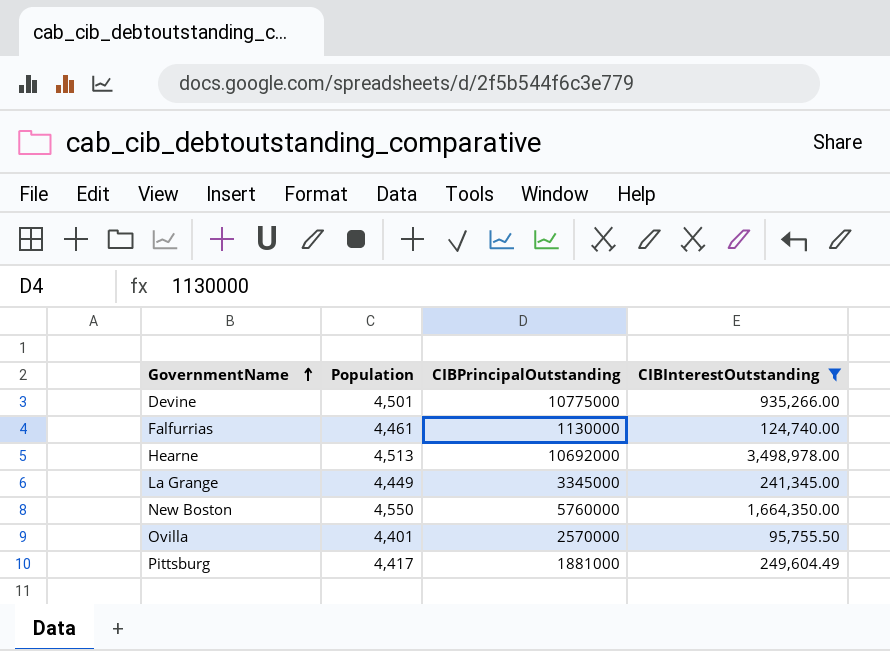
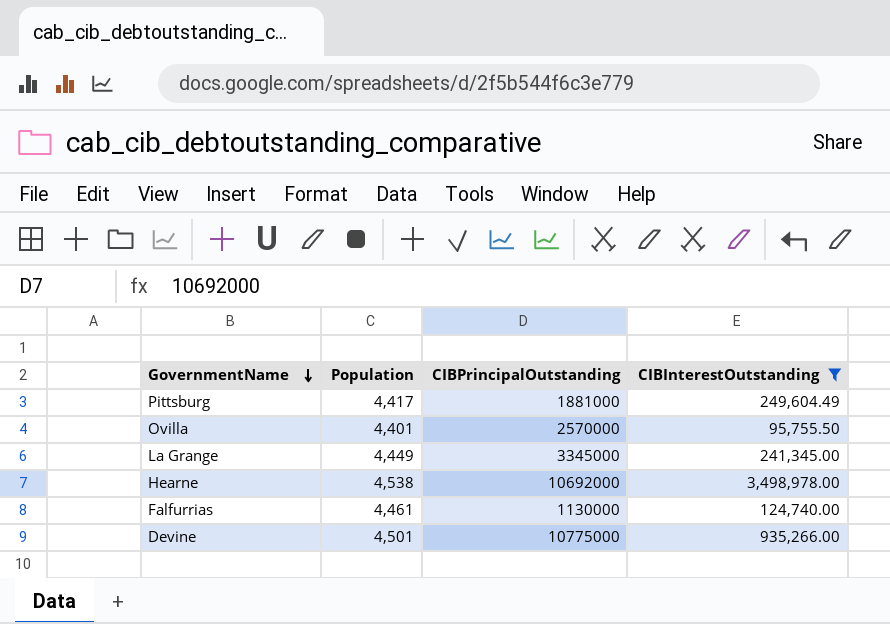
row order: GovernmentName ascending -> GovernmentName descending
row New Boston: 4,550 | 5760000 | 1,664,350.00 -> none
Hearne | Population: 4,513 -> 4,538

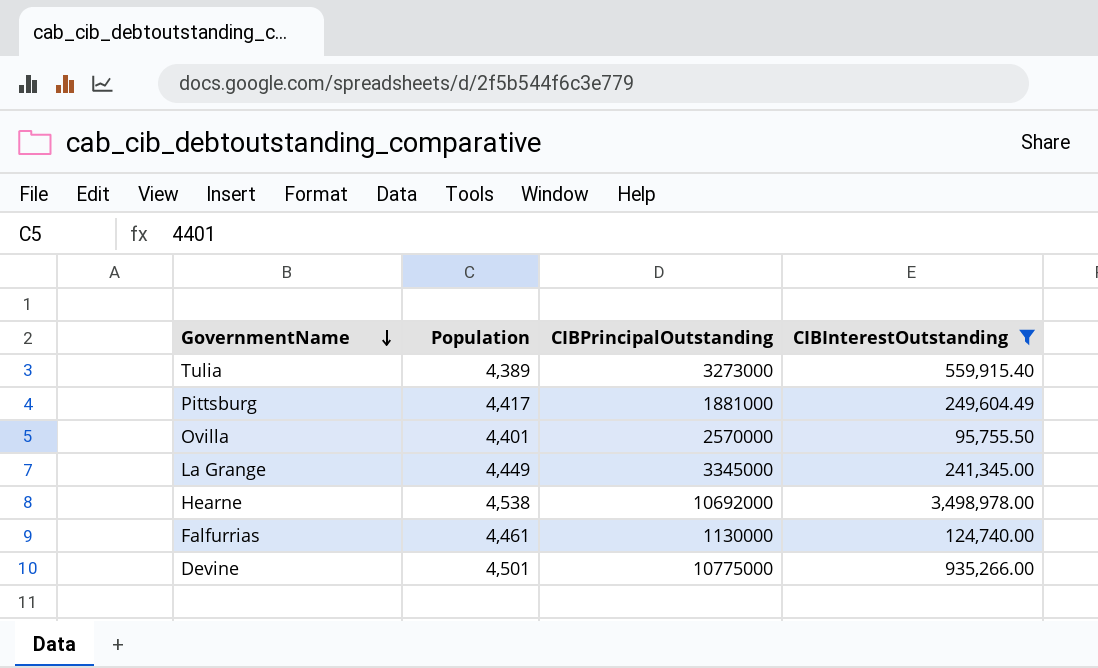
row Tulia: none -> 4,389 | 3273000 | 559,915.40

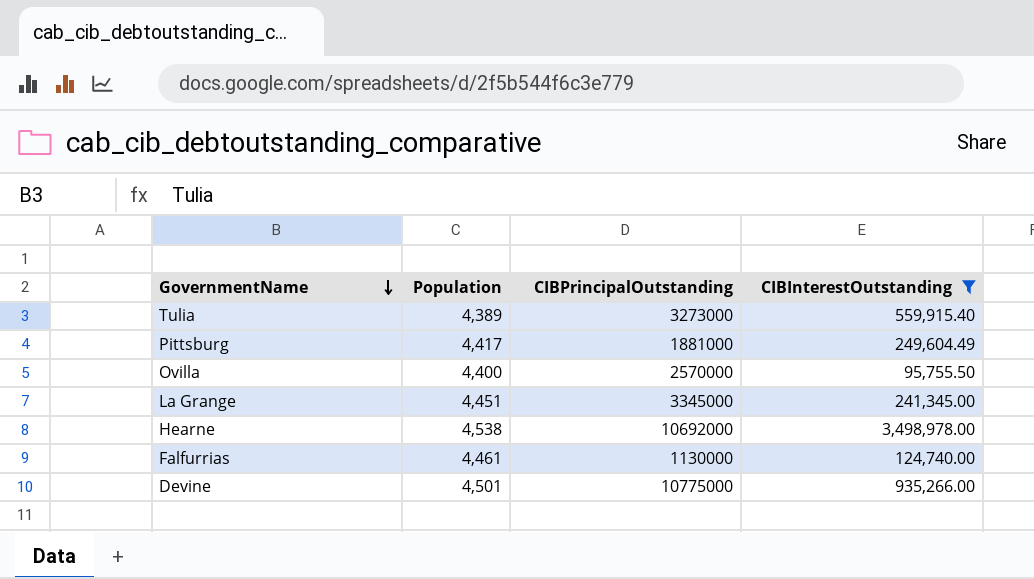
Ovilla | Population: 4,401 -> 4,400
La Grange | Population: 4,449 -> 4,451

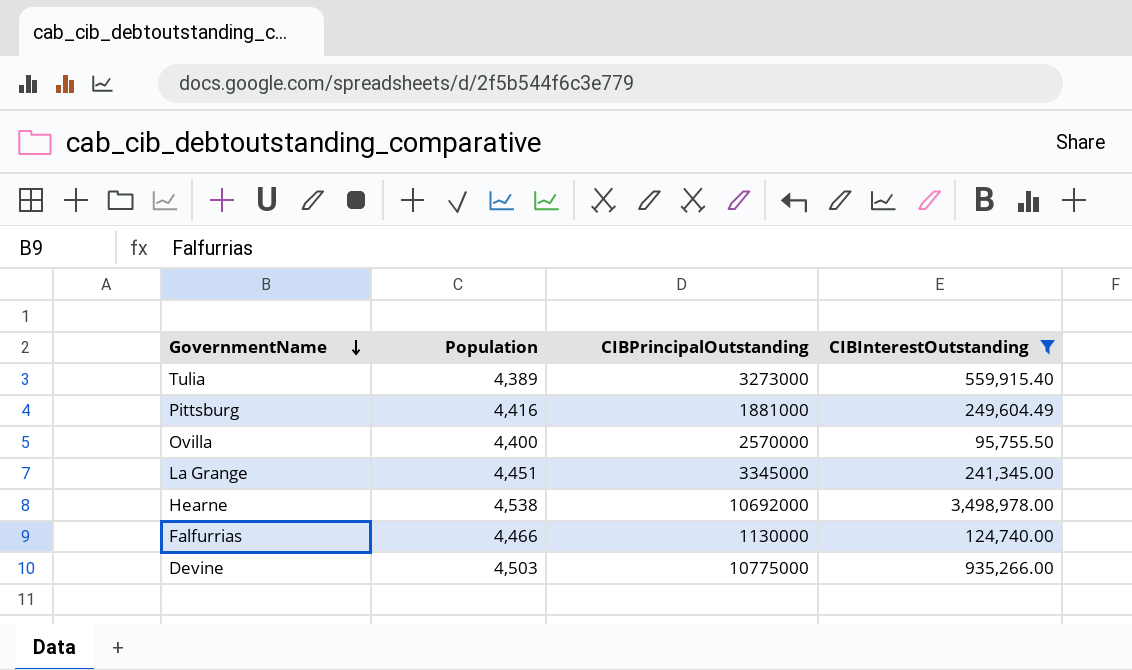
Pittsburg | Population: 4,417 -> 4,416
Falfurrias | Population: 4,461 -> 4,466
Devine | Population: 4,501 -> 4,503

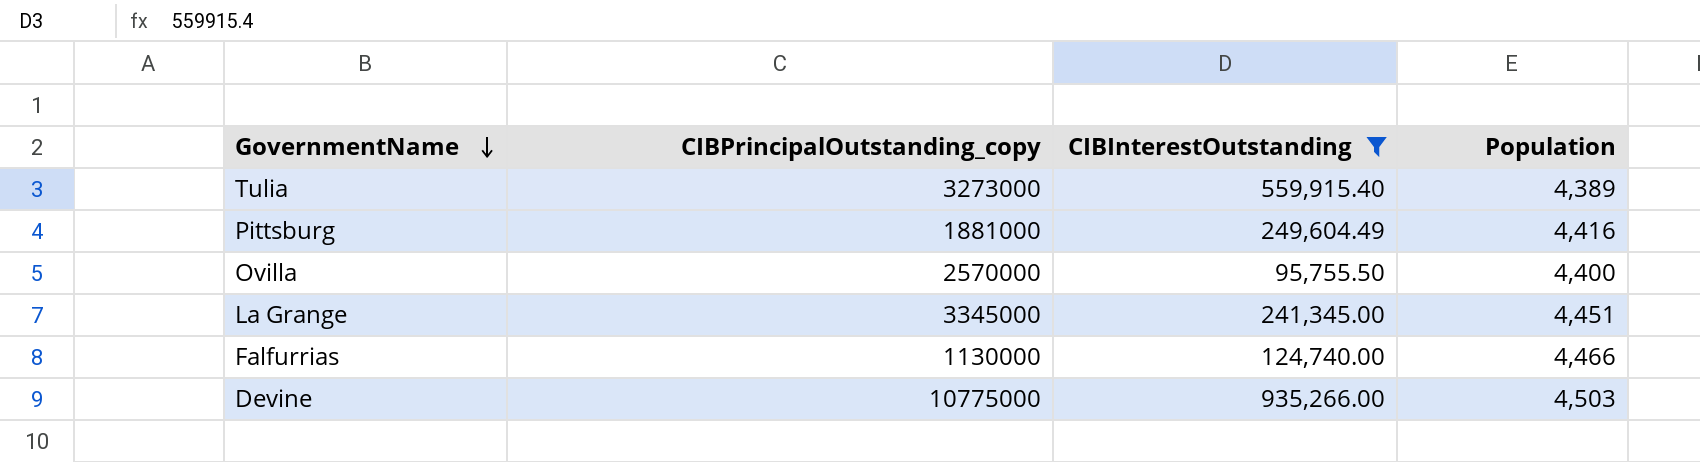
column name: CIBPrincipalOutstanding -> CIBPrincipalOutstanding_copy
column Population | position: 2 -> 4
row Hearne: 4,538 | 10692000 | 3,498,978.00 -> none

